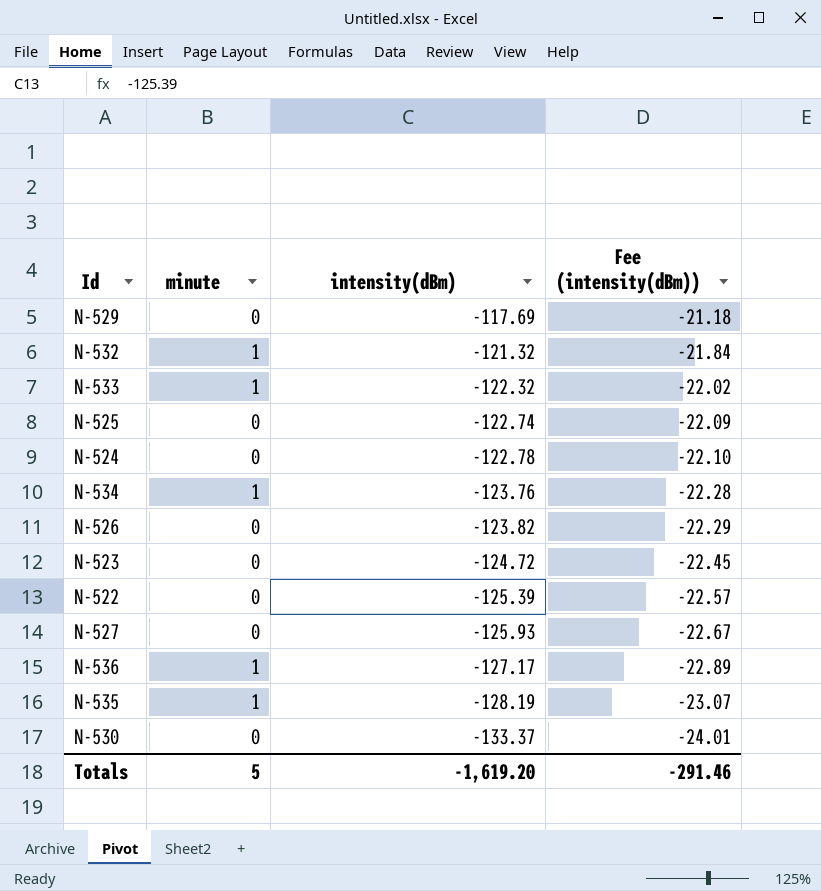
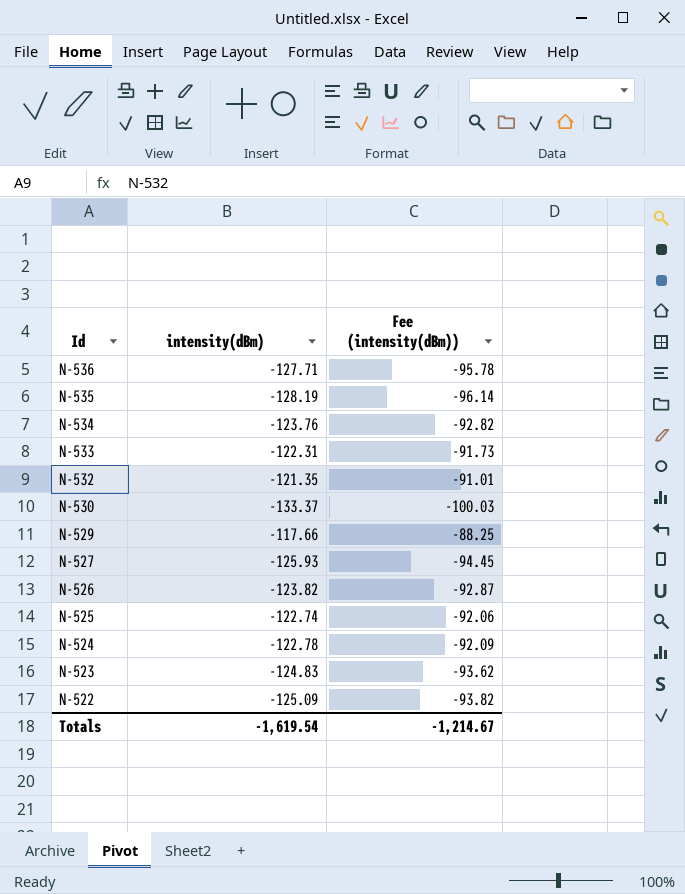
row order: intensity(dBm) descending -> Id descending
column minute | position: 2 -> none
column Fee (intensity(dBm)) | formula: [intensity(dBm)] * 0.18 -> [intensity(dBm)] * 0.75
N-536 | intensity(dBm): -127.17 -> -127.71
N-533 | intensity(dBm): -122.32 -> -122.31
N-532 | intensity(dBm): -121.32 -> -121.35
N-529 | intensity(dBm): -117.69 -> -117.66
N-523 | intensity(dBm): -124.72 -> -124.83
N-522 | intensity(dBm): -125.39 -> -125.09
Totals | intensity(dBm): -1,619.20 -> -1,619.54
Totals | Fee (intensity(dBm)): -291.46 -> -1,214.67

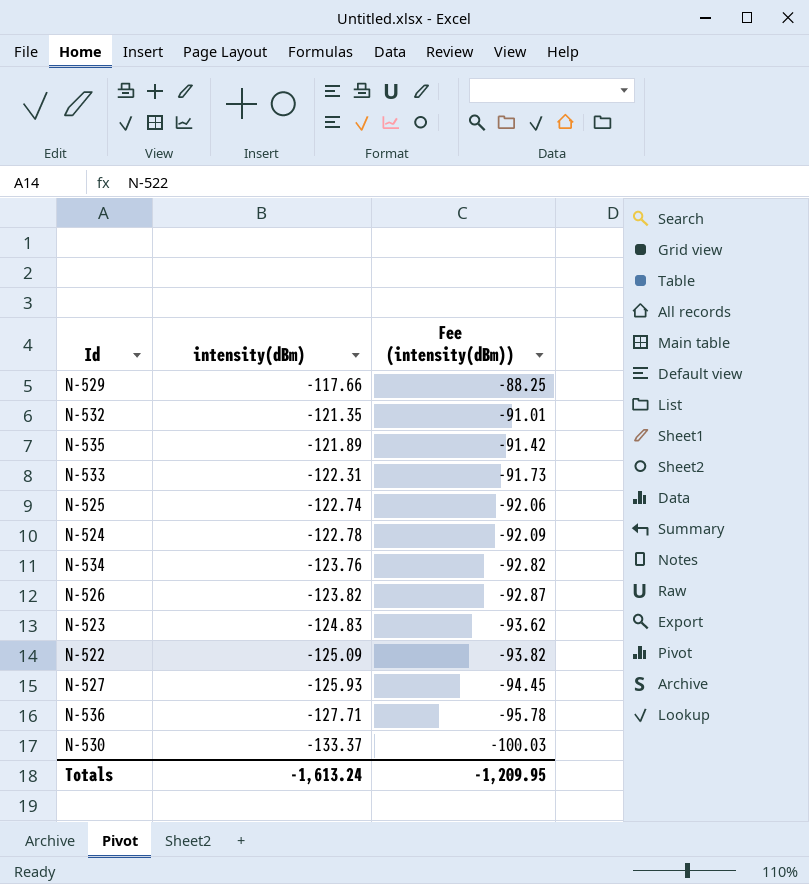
row order: Id descending -> intensity(dBm) descending
N-535 | intensity(dBm): -128.19 -> -121.89
N-535 | Fee (intensity(dBm)): -96.14 -> -91.42
Totals | intensity(dBm): -1,619.54 -> -1,613.24
Totals | Fee (intensity(dBm)): -1,214.67 -> -1,209.95

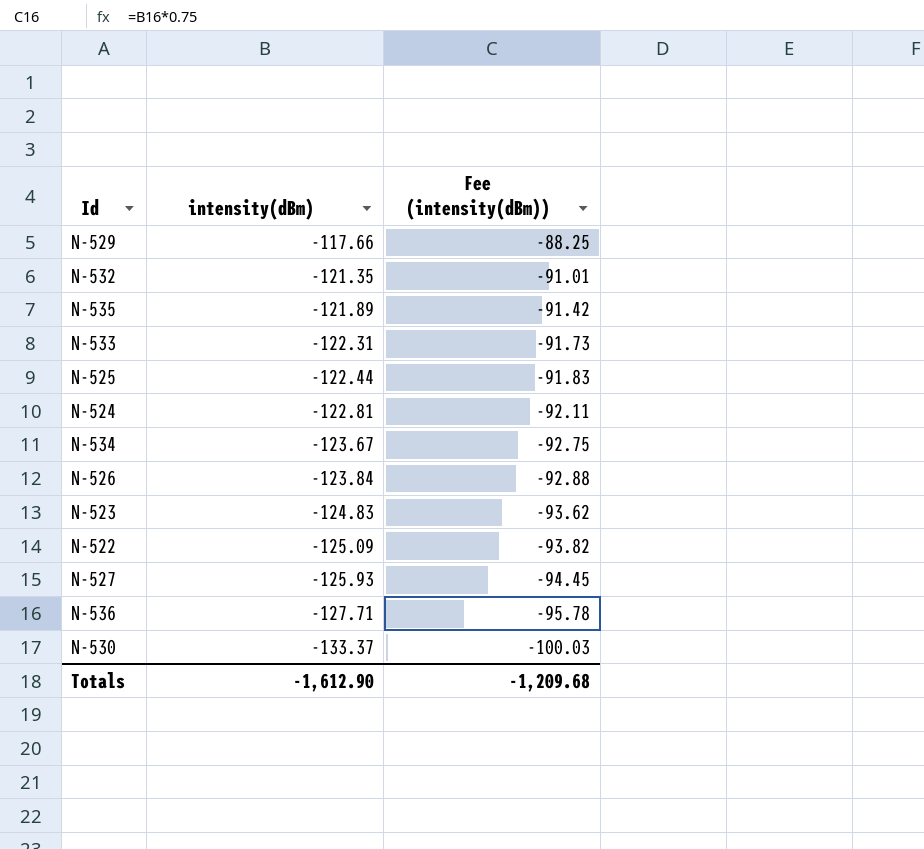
N-525 | intensity(dBm): -122.74 -> -122.44
N-525 | Fee (intensity(dBm)): -92.06 -> -91.83
N-524 | intensity(dBm): -122.78 -> -122.81
N-524 | Fee (intensity(dBm)): -92.09 -> -92.11
N-534 | intensity(dBm): -123.76 -> -123.67
N-534 | Fee (intensity(dBm)): -92.82 -> -92.75
N-526 | intensity(dBm): -123.82 -> -123.84
N-526 | Fee (intensity(dBm)): -92.87 -> -92.88
Totals | intensity(dBm): -1,613.24 -> -1,612.90
Totals | Fee (intensity(dBm)): -1,209.95 -> -1,209.68

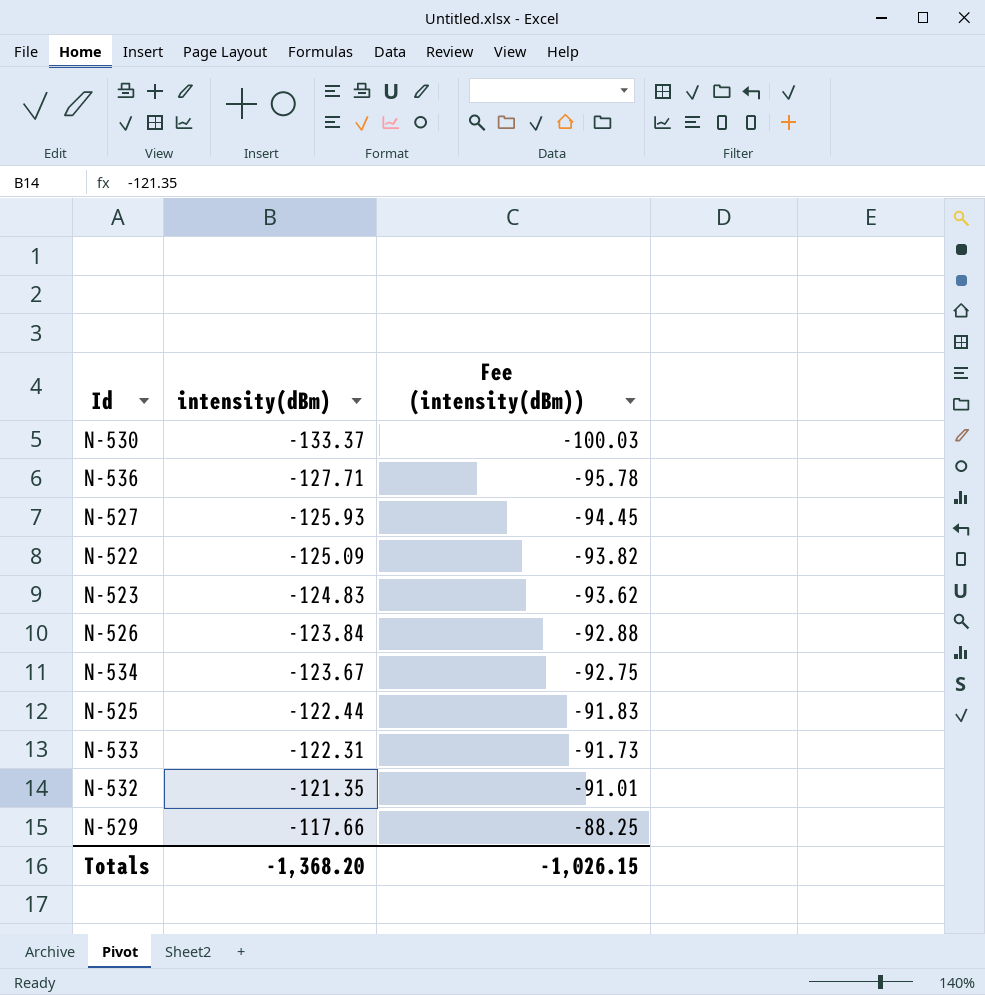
row order: intensity(dBm) descending -> intensity(dBm) ascending
row N-535: -121.89 | -91.42 -> none
row N-524: -122.81 | -92.11 -> none
Totals | intensity(dBm): -1,612.90 -> -1,368.20
Totals | Fee (intensity(dBm)): -1,209.68 -> -1,026.15

